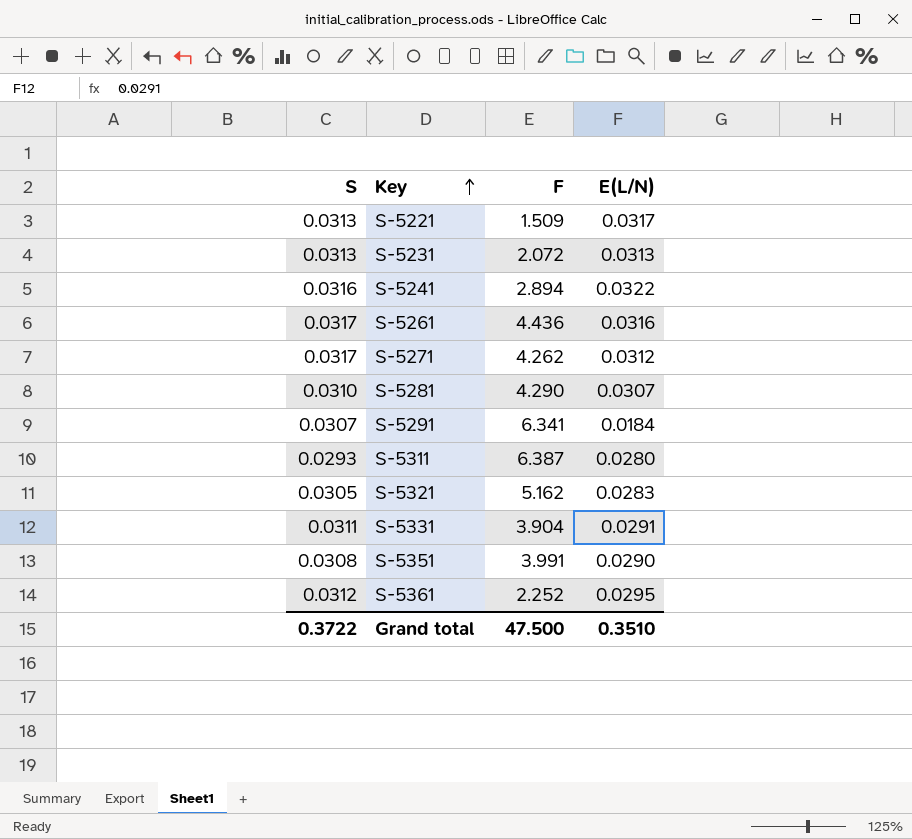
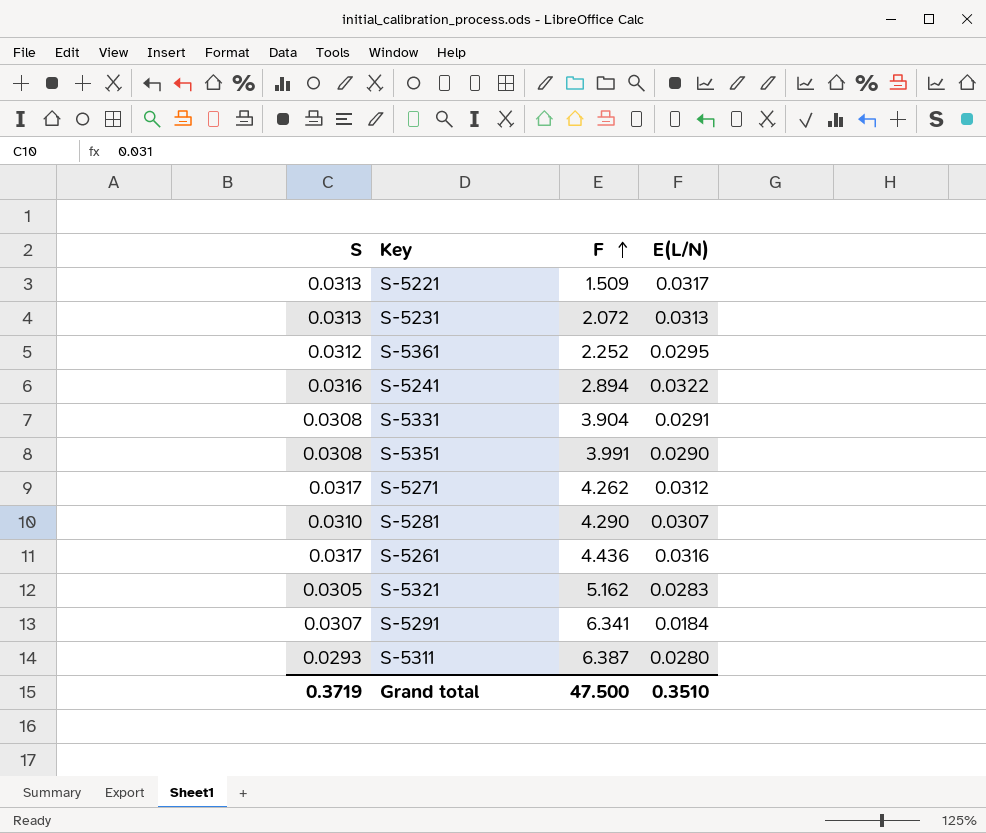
row order: Key ascending -> F ascending
S-5331 | S: 0.0311 -> 0.0308
Grand total | S: 0.3722 -> 0.3719

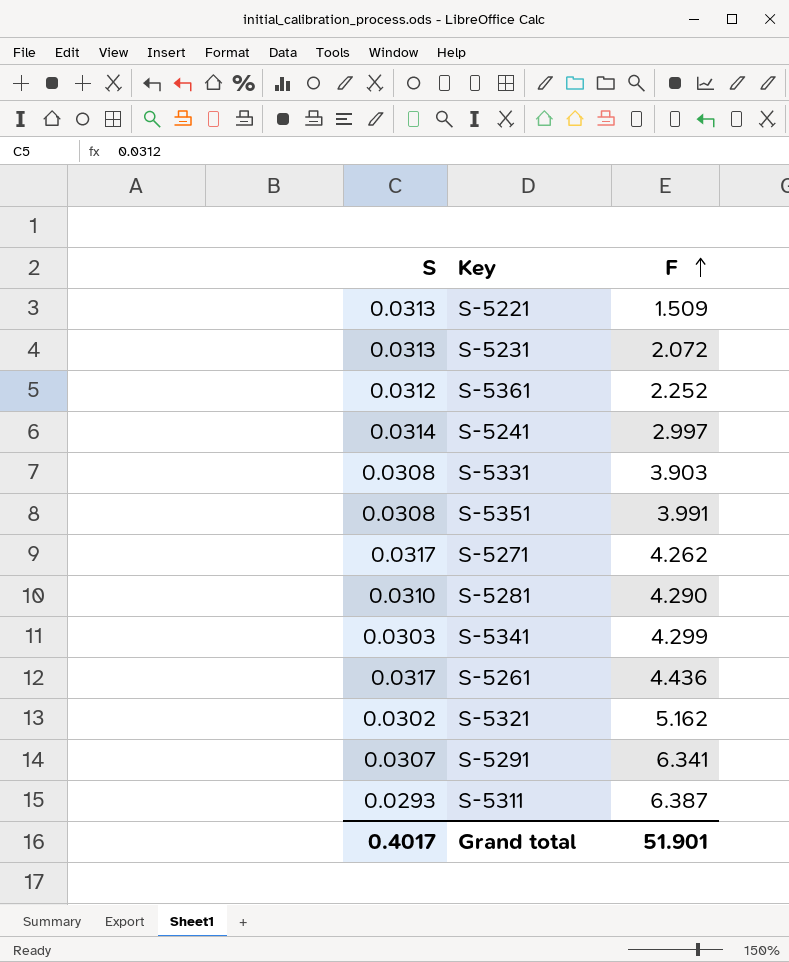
column E(L/N) | position: 4 -> none
S-5241 | S: 0.0316 -> 0.0314
S-5241 | F: 2.894 -> 2.997
S-5331 | F: 3.904 -> 3.903
row S-5341: none -> 0.0303 | 4.299
S-5321 | S: 0.0305 -> 0.0302
Grand total | S: 0.3719 -> 0.4017
Grand total | F: 47.500 -> 51.901

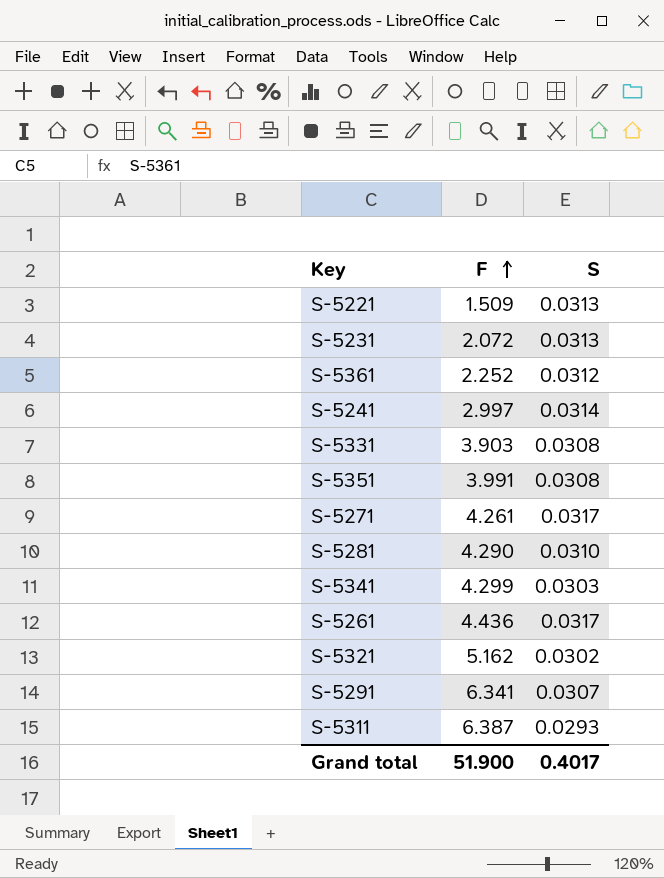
column S | position: 1 -> 3
S-5271 | F: 4.262 -> 4.261
Grand total | F: 51.901 -> 51.900

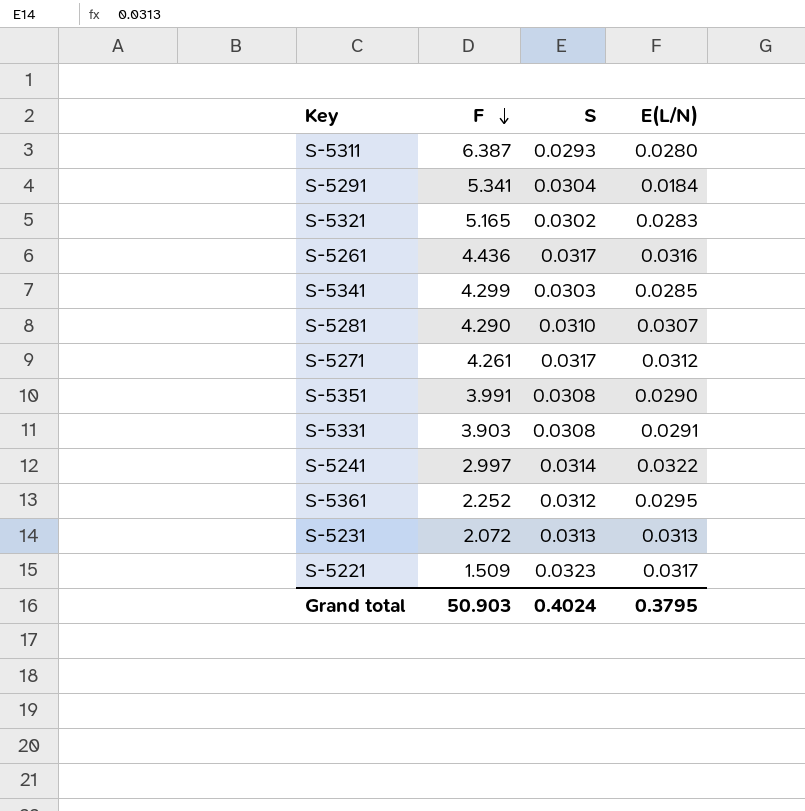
row order: F ascending -> F descending
column E(L/N) | position: none -> 4
S-5291 | F: 6.341 -> 5.341
S-5291 | S: 0.0307 -> 0.0304
S-5321 | F: 5.162 -> 5.165
S-5221 | S: 0.0313 -> 0.0323
Grand total | F: 51.900 -> 50.903
Grand total | S: 0.4017 -> 0.4024

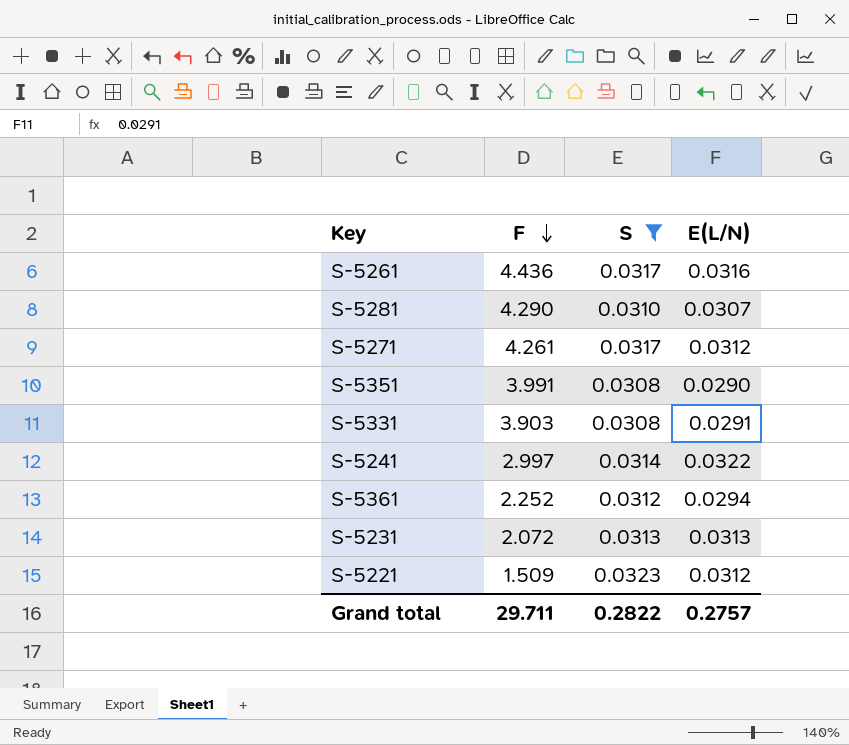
filter: none -> S >= 0.0308
S-5361 | E(L/N): 0.0295 -> 0.0294
S-5221 | E(L/N): 0.0317 -> 0.0312
Grand total | F: 50.903 -> 29.711
Grand total | S: 0.4024 -> 0.2822
Grand total | E(L/N): 0.3795 -> 0.2757

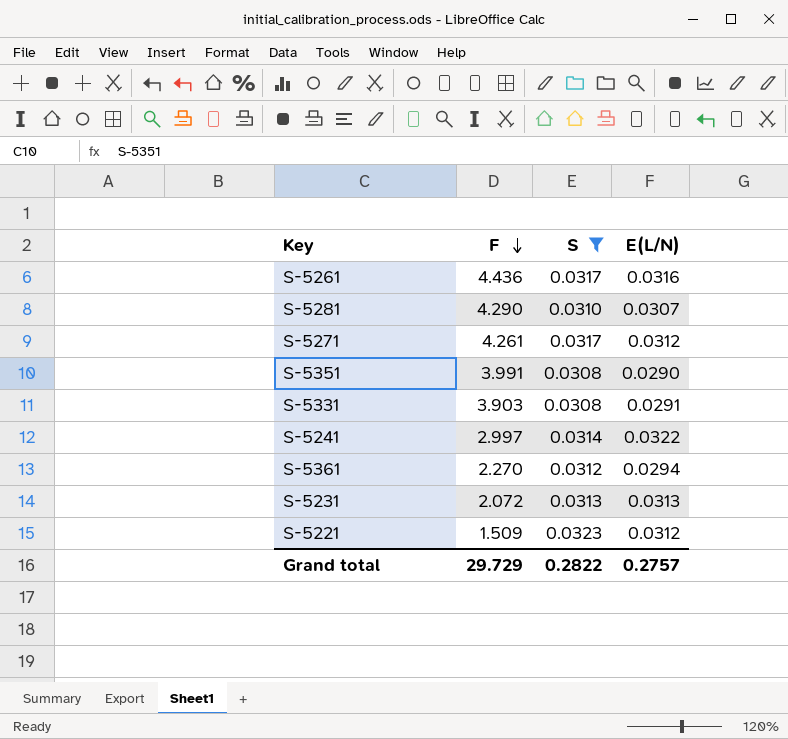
S-5361 | F: 2.252 -> 2.270
Grand total | F: 29.711 -> 29.729

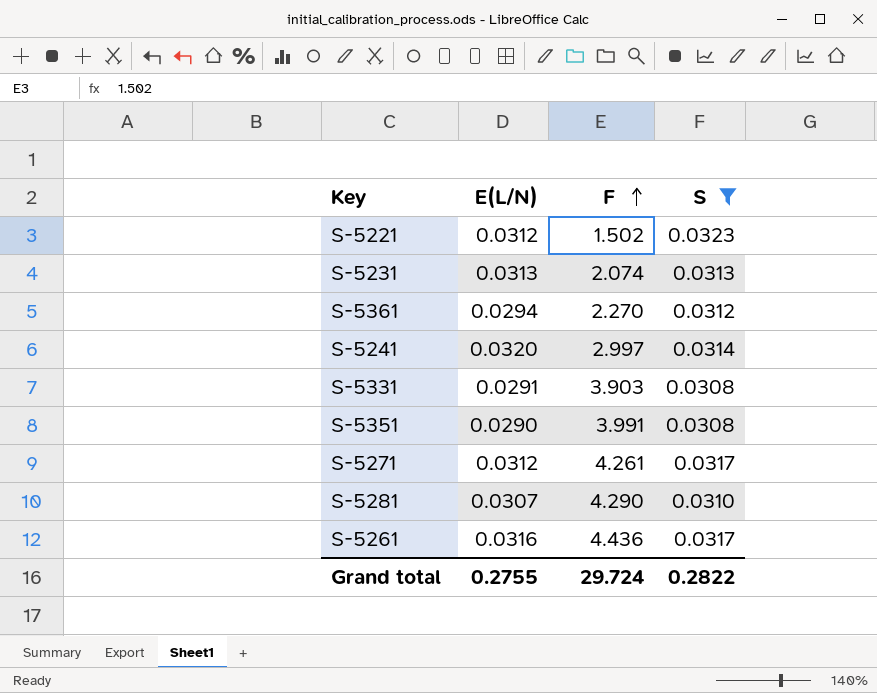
row order: F descending -> F ascending
column E(L/N) | position: 4 -> 2
S-5221 | F: 1.509 -> 1.502
S-5231 | F: 2.072 -> 2.074
S-5241 | E(L/N): 0.0322 -> 0.0320
Grand total | E(L/N): 0.2757 -> 0.2755
Grand total | F: 29.729 -> 29.724

